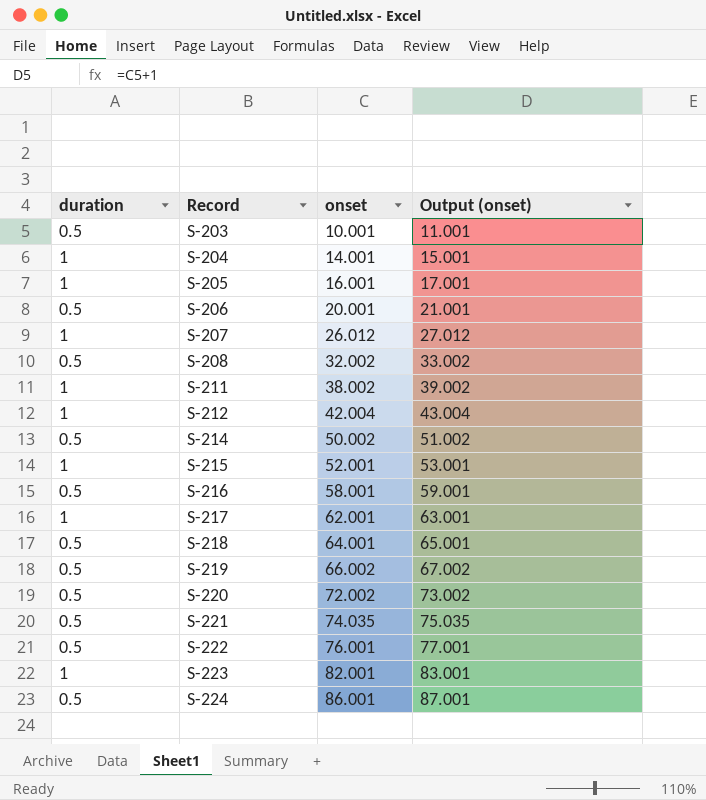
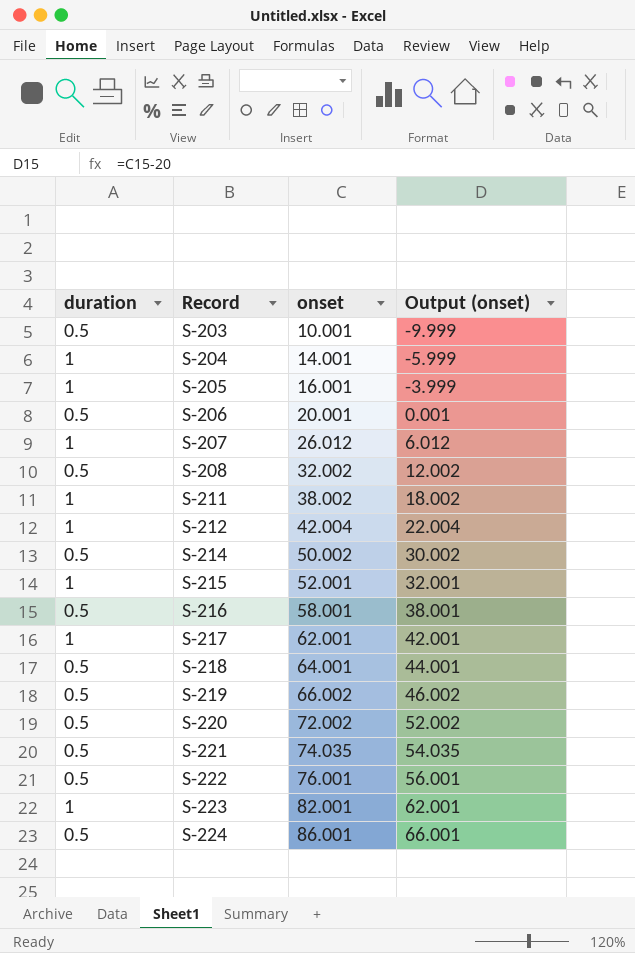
column Output (onset) | formula: [onset] + 1 -> [onset] - 20

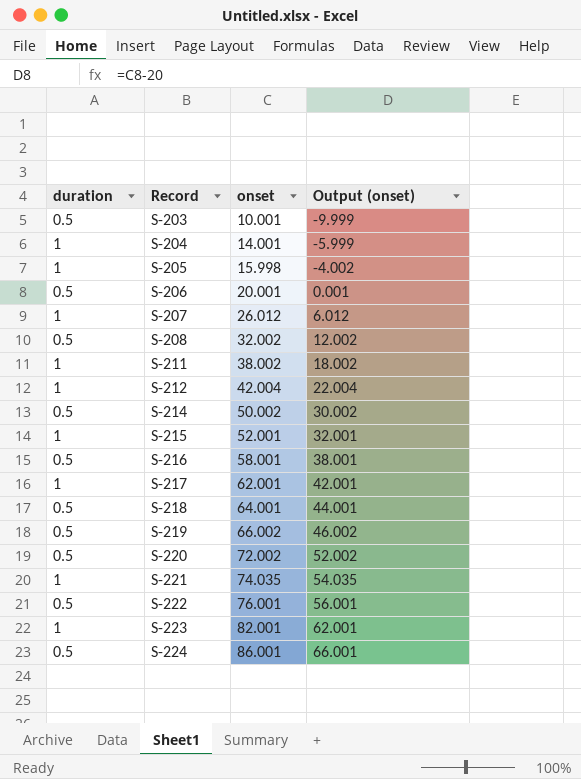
S-205 | onset: 16.001 -> 15.998
S-205 | Output (onset): -3.999 -> -4.002
S-221 | duration: 0.5 -> 1

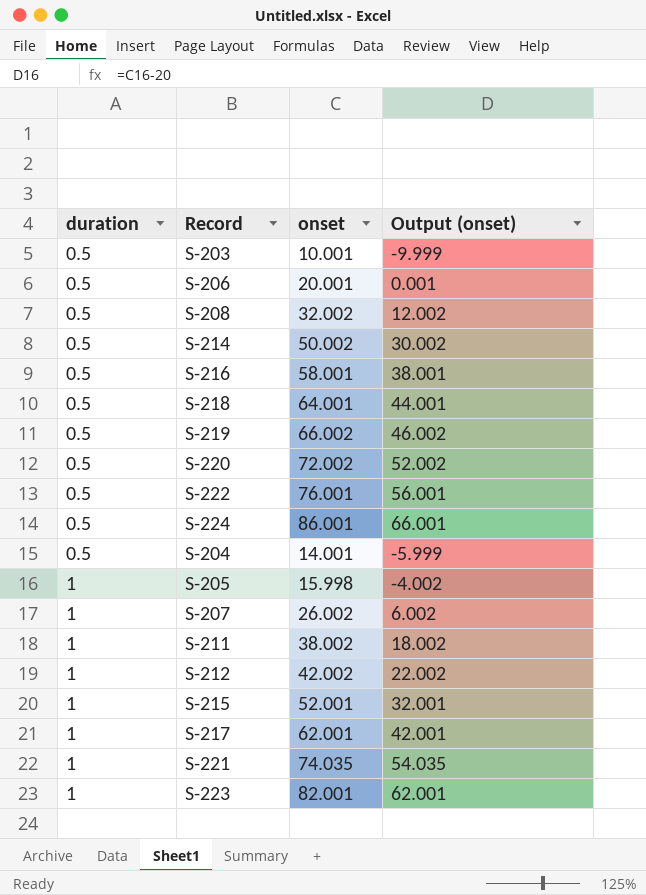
row order: Record ascending -> duration ascending
S-204 | duration: 1 -> 0.5
S-207 | onset: 26.012 -> 26.002
S-207 | Output (onset): 6.012 -> 6.002
S-212 | onset: 42.004 -> 42.002
S-212 | Output (onset): 22.004 -> 22.002

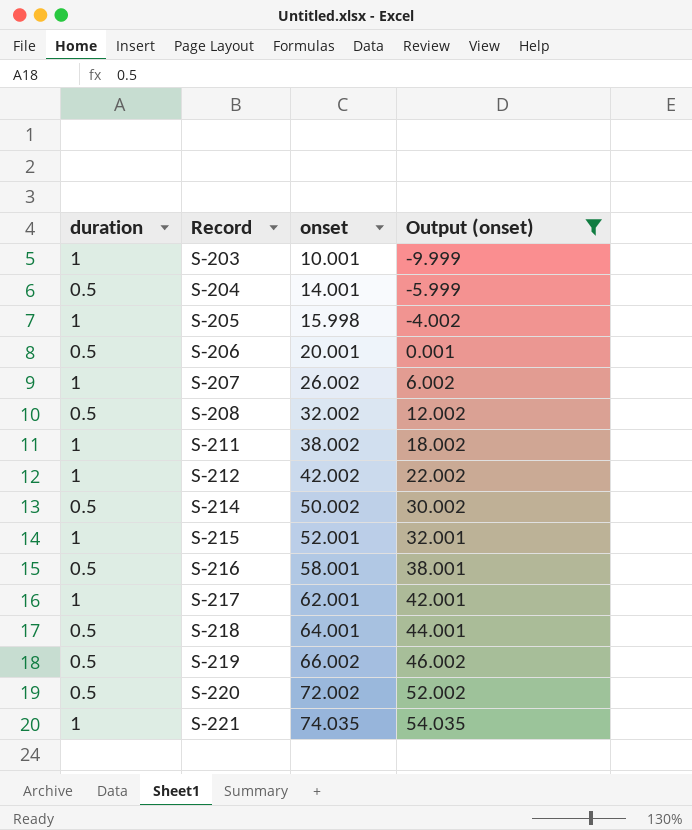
filter: none -> Output (onset) <= 54.035
row order: duration ascending -> Record ascending
S-203 | duration: 0.5 -> 1

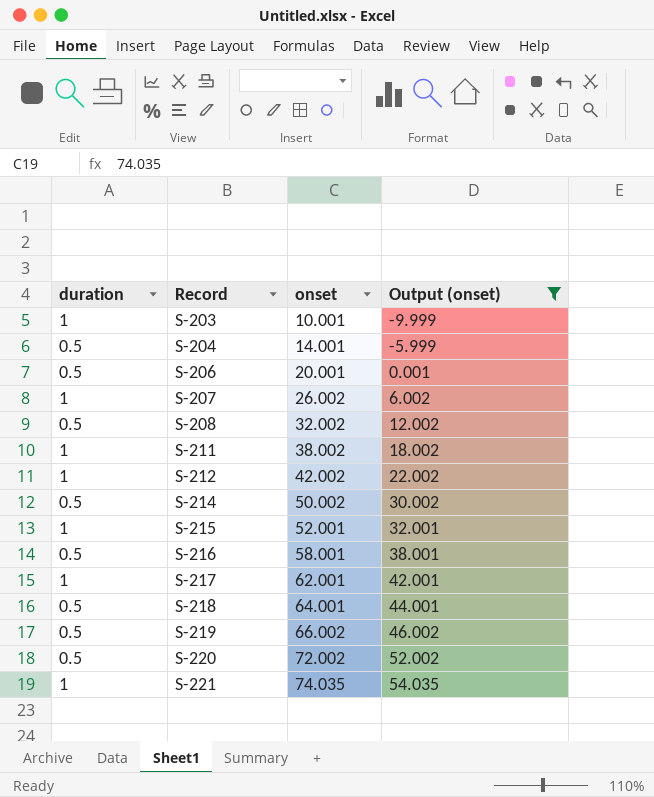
row S-205: 1 | 15.998 | -4.002 -> none

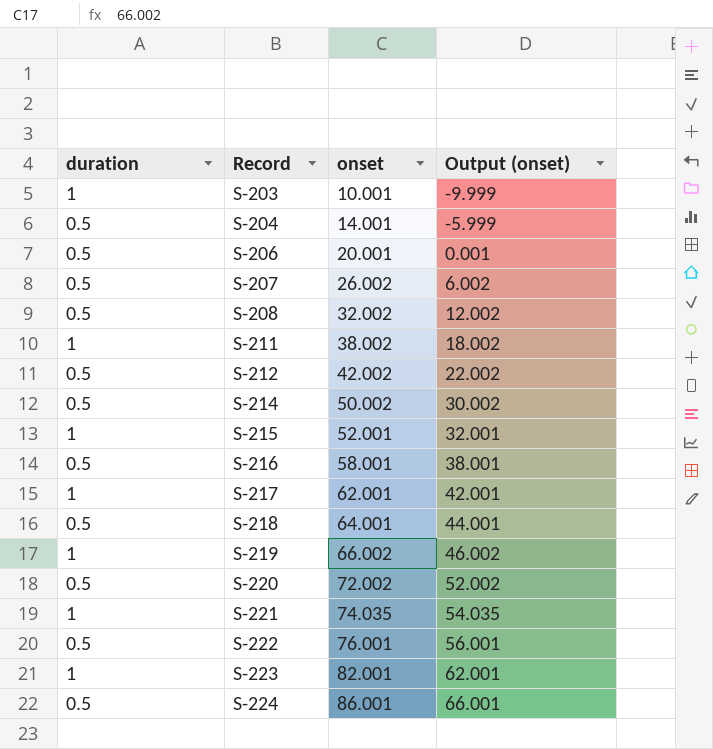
filter: Output (onset) <= 54.035 -> none
S-207 | duration: 1 -> 0.5
S-212 | duration: 1 -> 0.5
S-219 | duration: 0.5 -> 1

